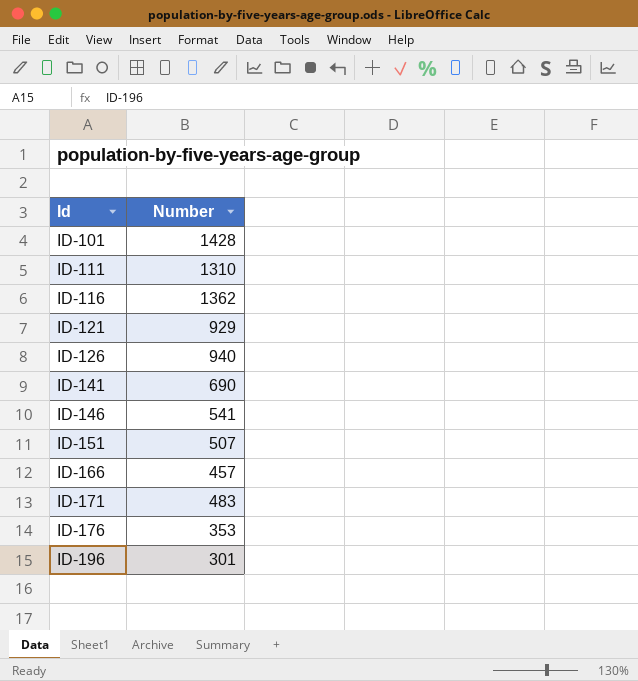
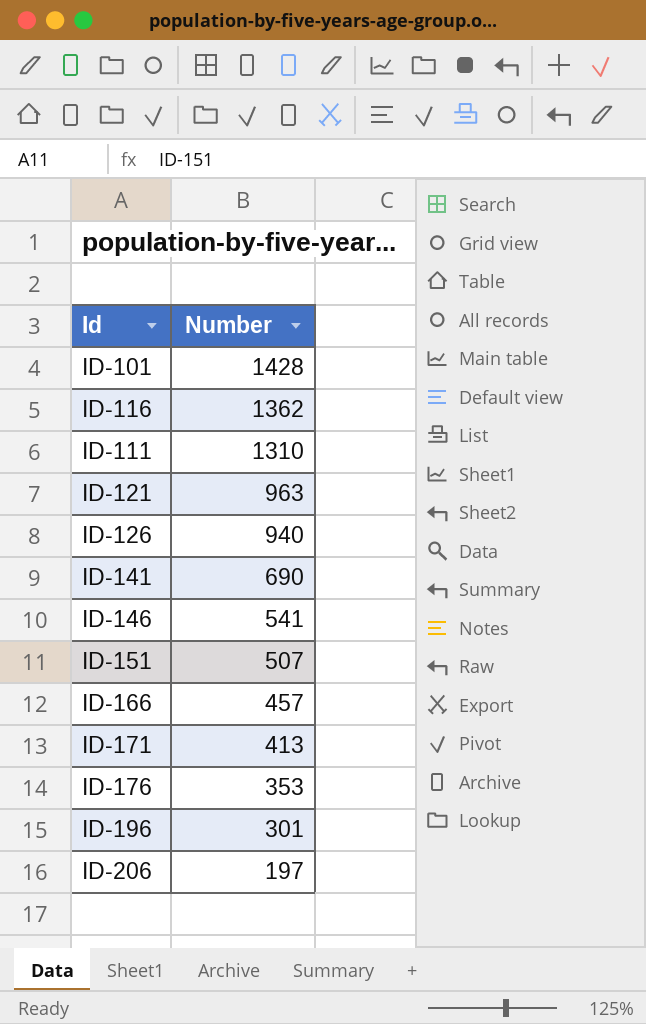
row order: Id ascending -> Number descending
ID-121 | Number: 929 -> 963
ID-171 | Number: 483 -> 413
row ID-206: none -> 197

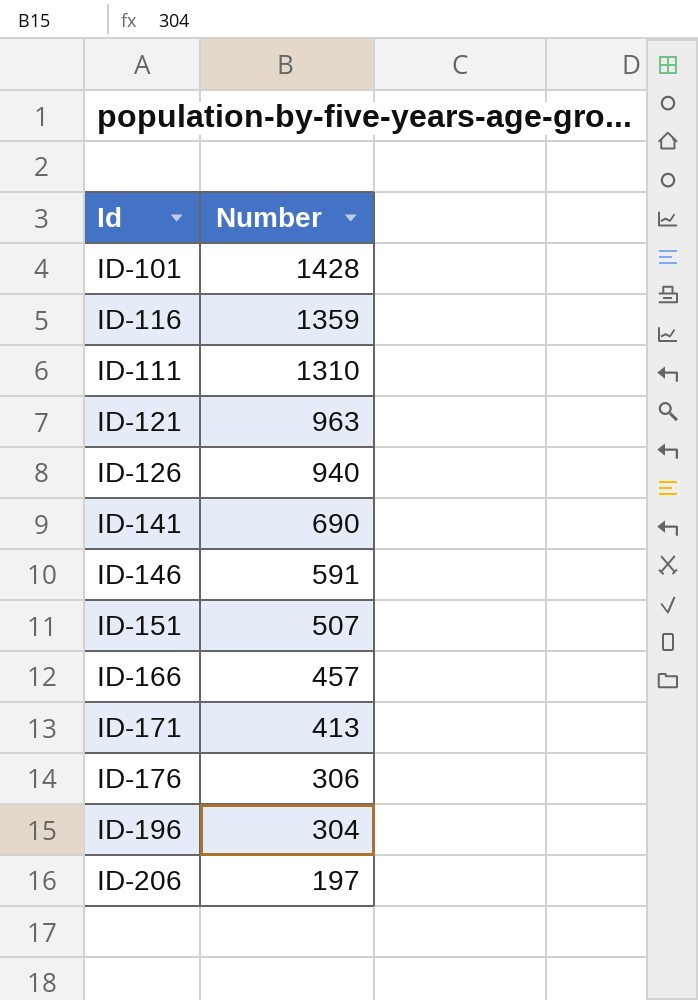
ID-116 | Number: 1362 -> 1359
ID-146 | Number: 541 -> 591
ID-176 | Number: 353 -> 306
ID-196 | Number: 301 -> 304

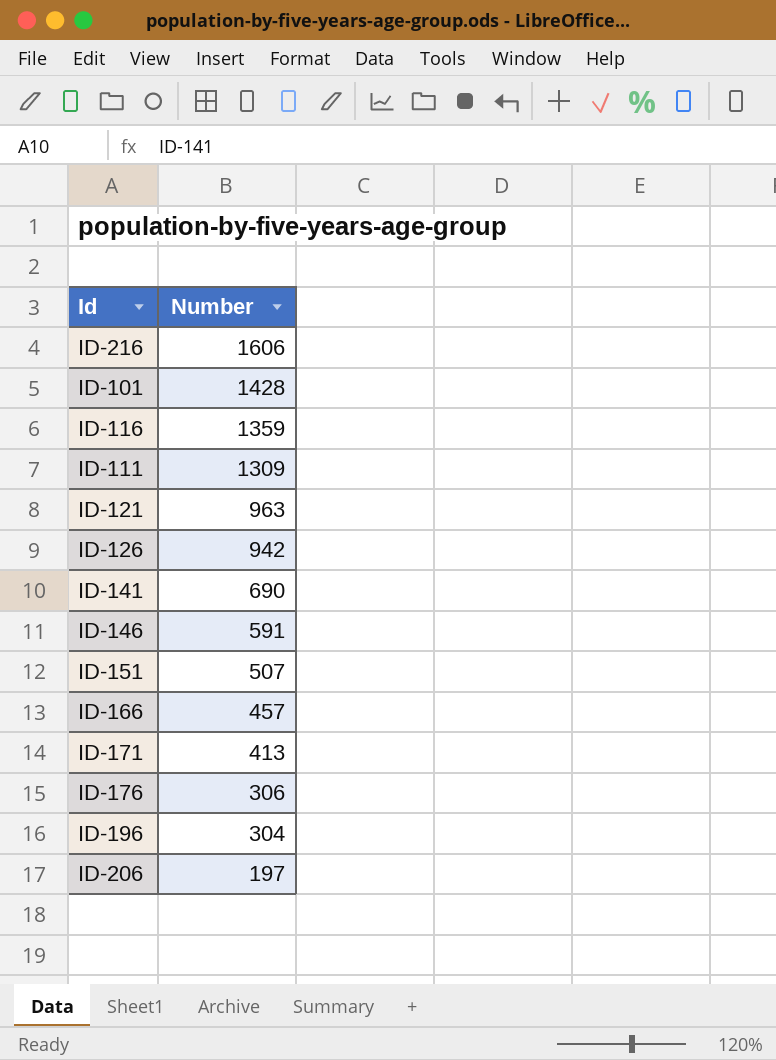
row ID-216: none -> 1606
ID-111 | Number: 1310 -> 1309
ID-126 | Number: 940 -> 942

